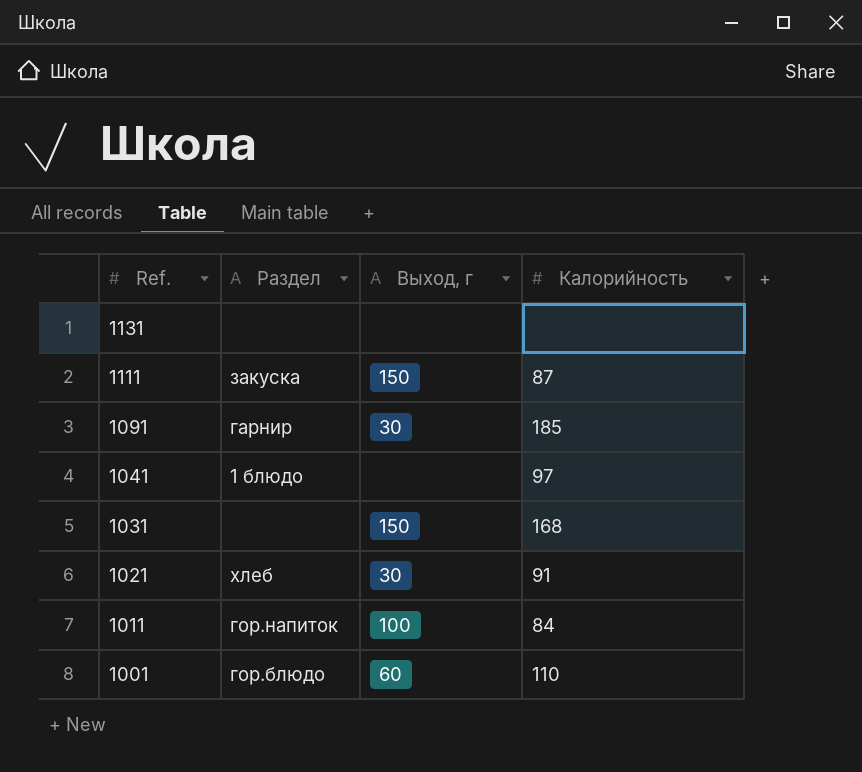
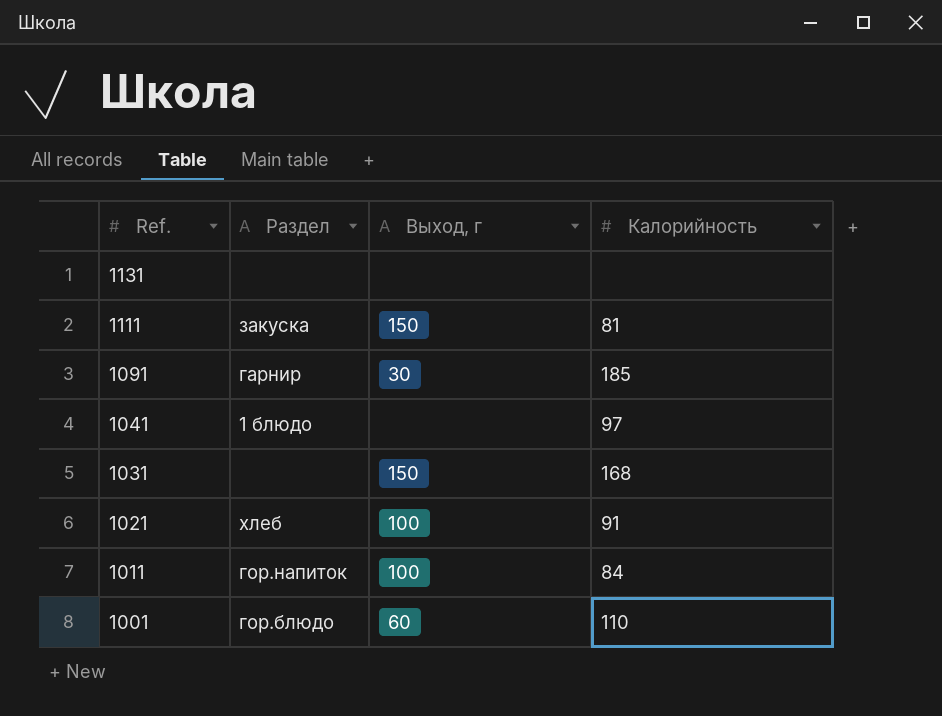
1111 | Калорийность: 87 -> 81
1021 | Выход, г: 30 -> 100

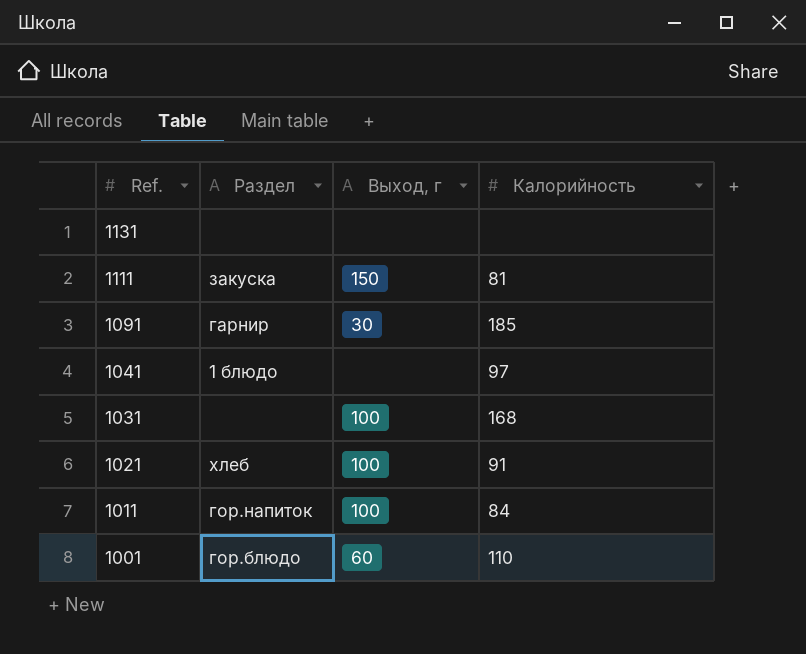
1031 | Выход, г: 150 -> 100

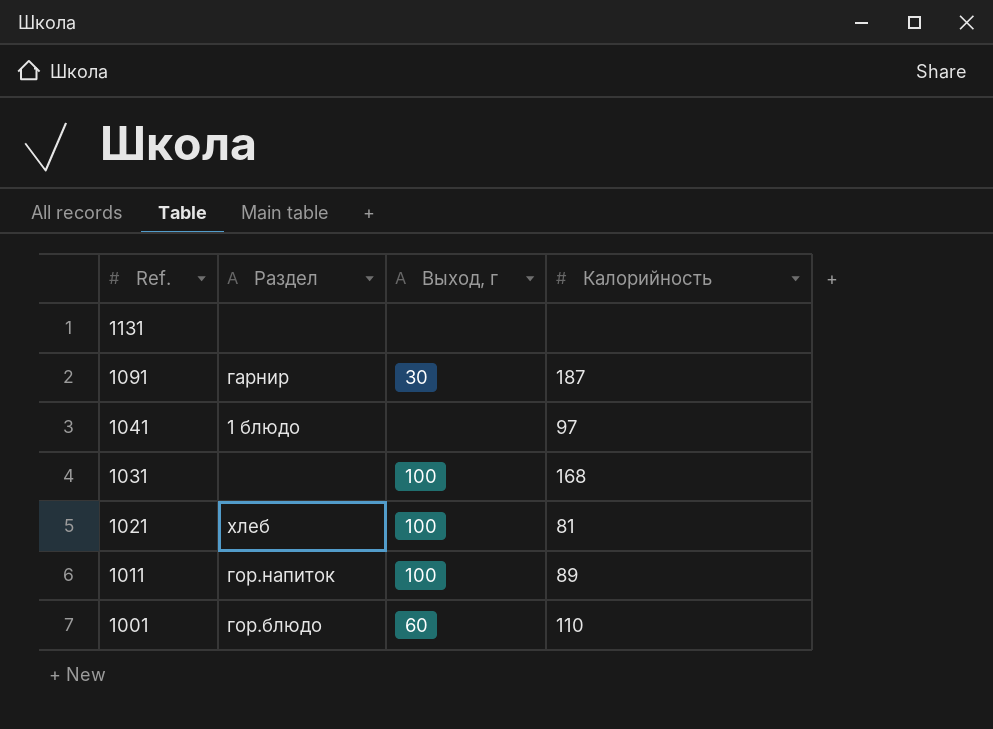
row 1111: закуска | 150 | 81 -> none
1091 | Калорийность: 185 -> 187
1021 | Калорийность: 91 -> 81
1011 | Калорийность: 84 -> 89

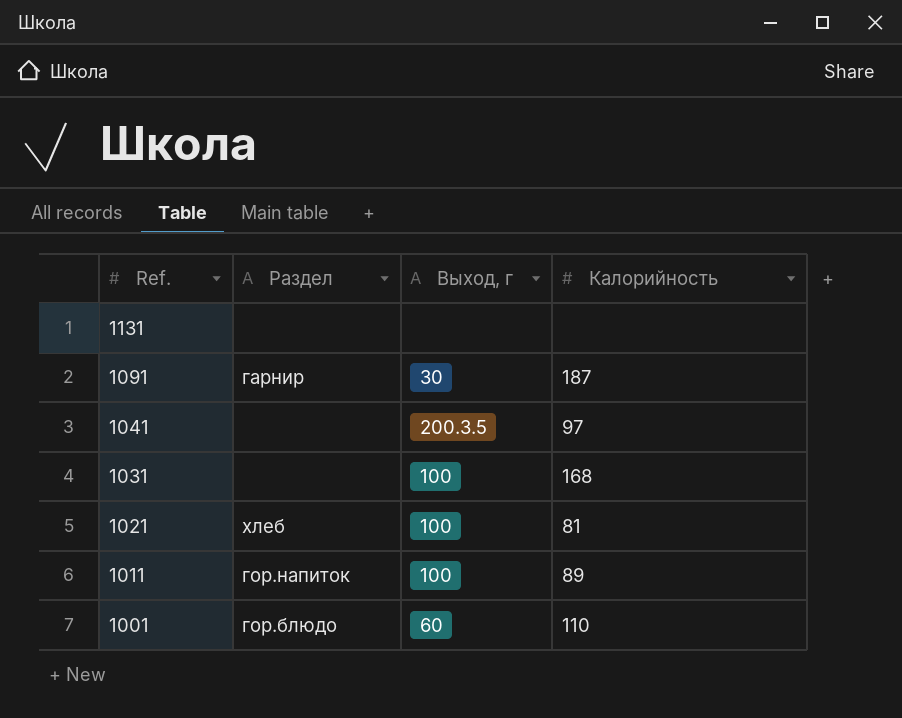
1041 | Раздел: 1 блюдо -> none
1041 | Выход, г: none -> 200.3.5

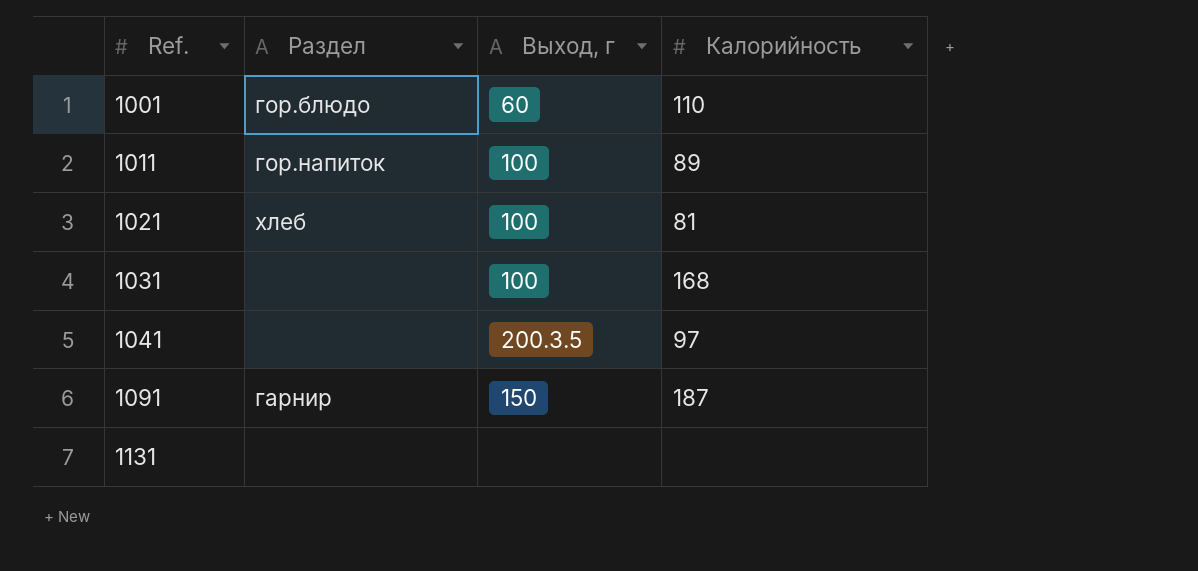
row order: Ref. descending -> Ref. ascending
1091 | Выход, г: 30 -> 150

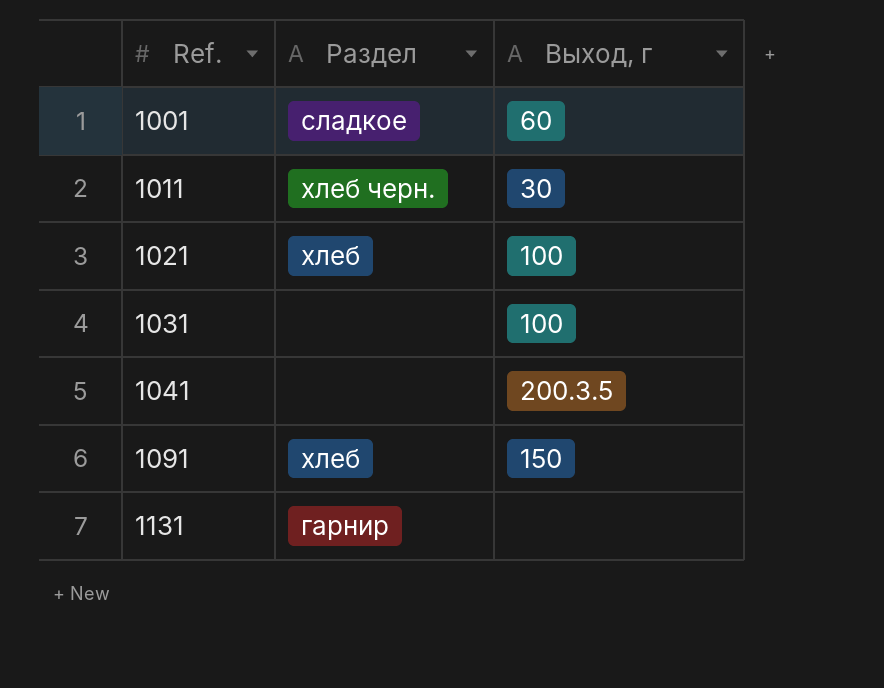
column Калорийность | position: 4 -> none
1001 | Раздел: гор.блюдо -> сладкое
1011 | Раздел: гор.напиток -> хлеб черн.
1011 | Выход, г: 100 -> 30
1091 | Раздел: гарнир -> хлеб
1131 | Раздел: none -> гарнир

